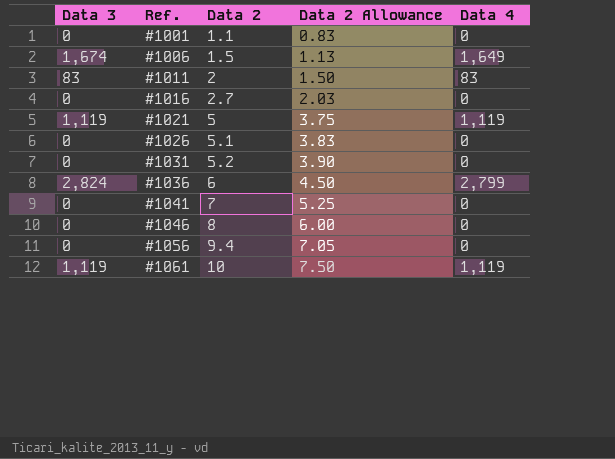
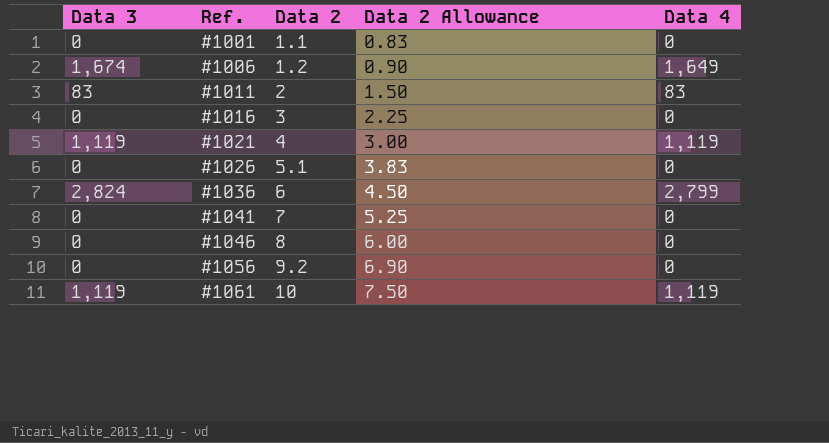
row #1031: 0 | 5.2 | 3.90 | 0 -> none
#1006 | Data 2: 1.5 -> 1.2
#1006 | Data 2 Allowance: 1.13 -> 0.90
#1016 | Data 2: 2.7 -> 3
#1016 | Data 2 Allowance: 2.03 -> 2.25
#1021 | Data 2: 5 -> 4
#1021 | Data 2 Allowance: 3.75 -> 3.00
#1056 | Data 2: 9.4 -> 9.2
#1056 | Data 2 Allowance: 7.05 -> 6.90

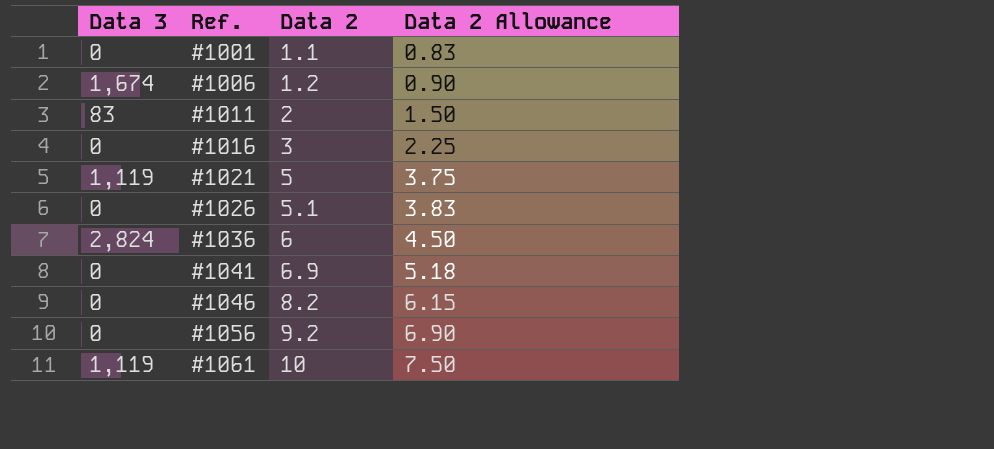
column Data 4 | position: 5 -> none
#1021 | Data 2: 4 -> 5
#1021 | Data 2 Allowance: 3.00 -> 3.75
#1041 | Data 2: 7 -> 6.9
#1041 | Data 2 Allowance: 5.25 -> 5.18
#1046 | Data 2: 8 -> 8.2
#1046 | Data 2 Allowance: 6.00 -> 6.15

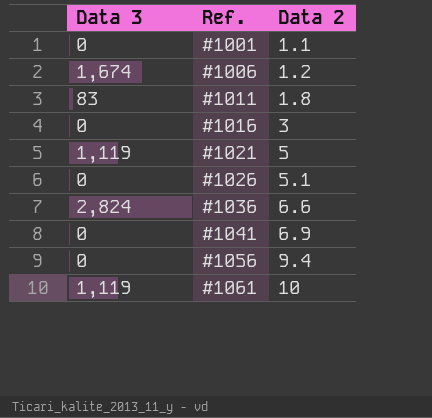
column Data 2 Allowance | formula: [Data 2] * 0.75 -> none
row #1046: 0 | 8.2 | 6.15 -> none
#1011 | Data 2: 2 -> 1.8
#1036 | Data 2: 6 -> 6.6
#1056 | Data 2: 9.2 -> 9.4

